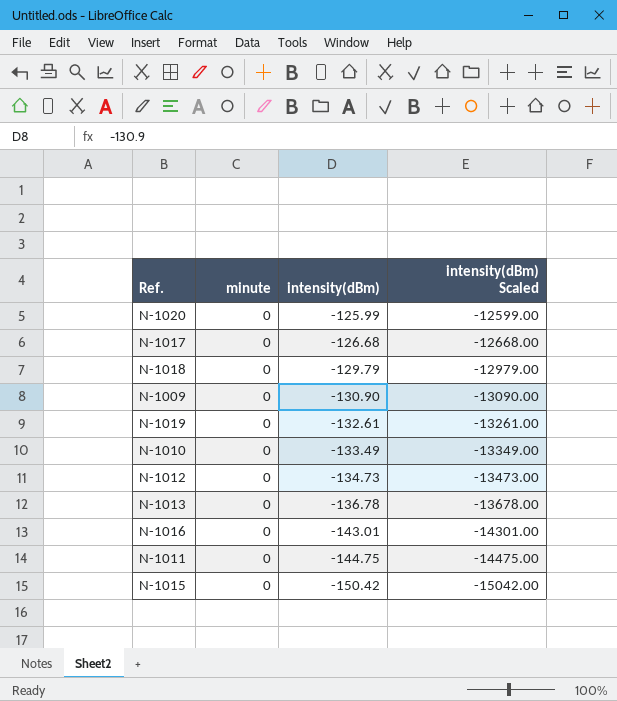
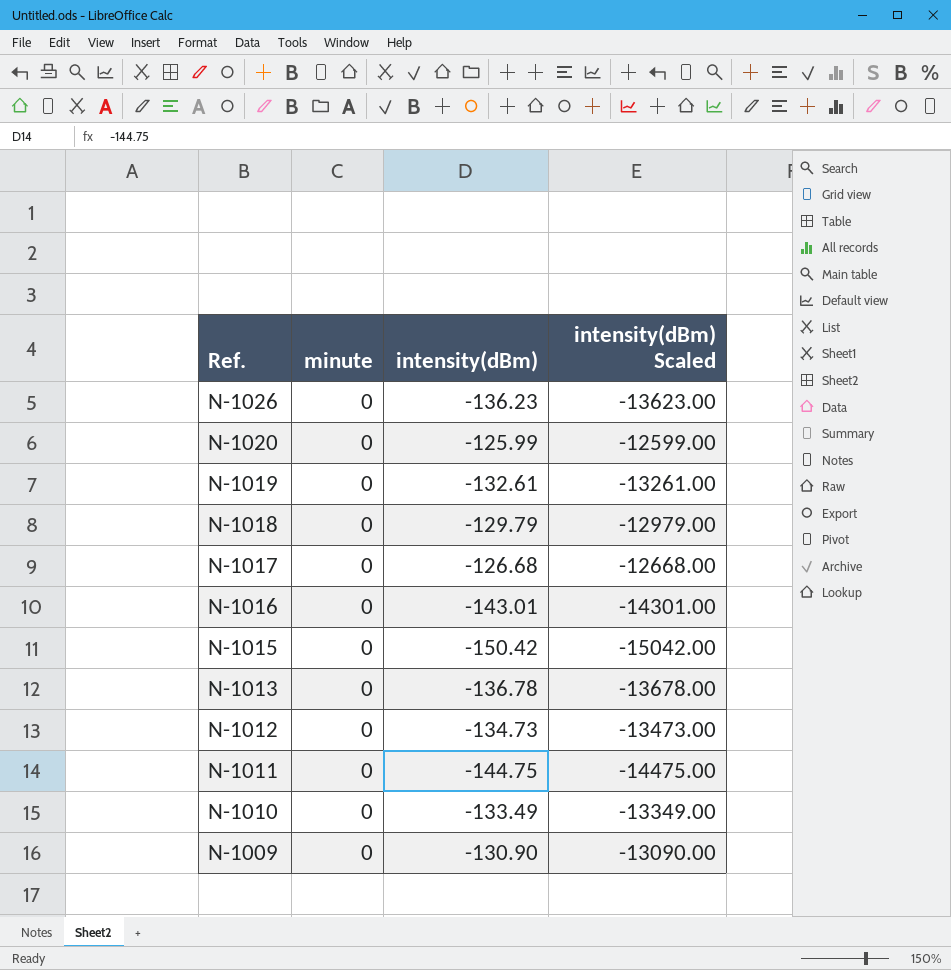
row order: intensity(dBm) descending -> Ref. descending
row N-1026: none -> 0 | -136.23 | -13623.00

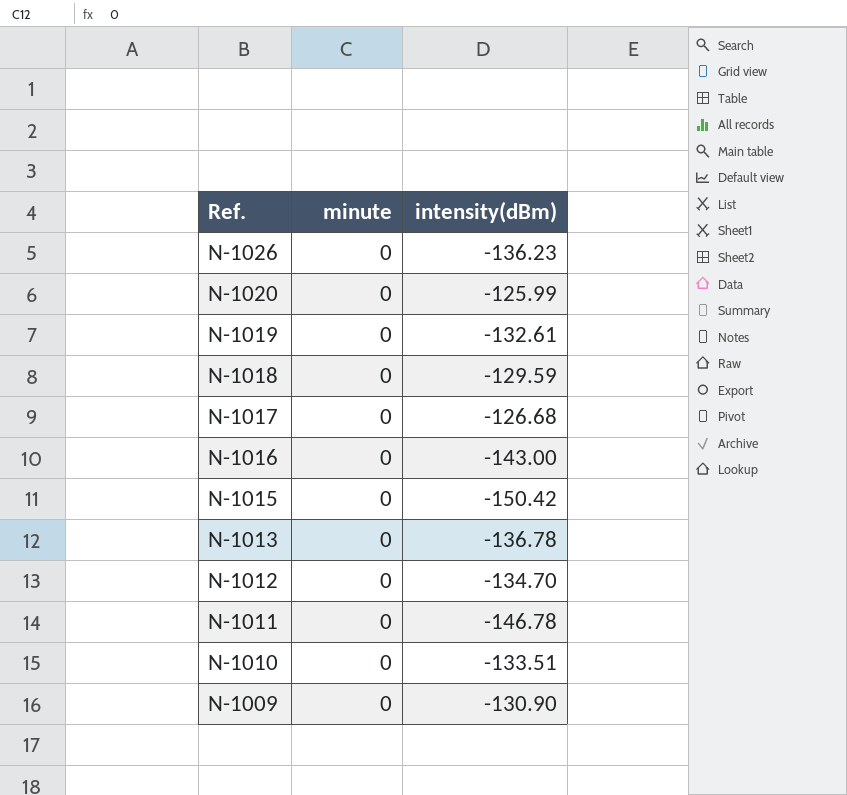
column intensity(dBm) Scaled | formula: [intensity(dBm)] * 100 -> none
N-1018 | intensity(dBm): -129.79 -> -129.59
N-1016 | intensity(dBm): -143.01 -> -143.00
N-1012 | intensity(dBm): -134.73 -> -134.70
N-1011 | intensity(dBm): -144.75 -> -146.78
N-1010 | intensity(dBm): -133.49 -> -133.51

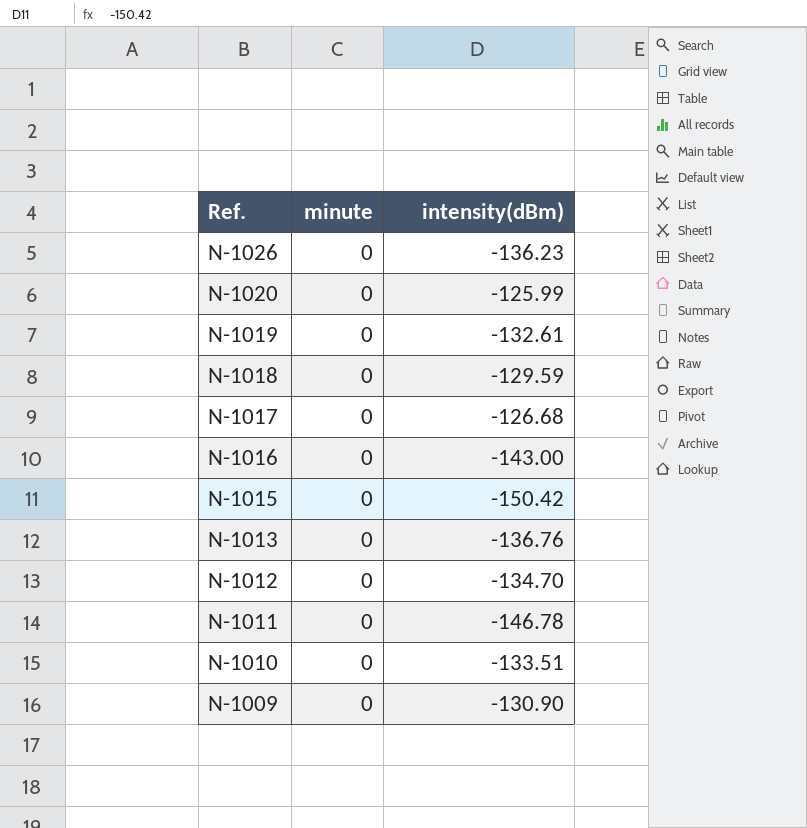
N-1013 | intensity(dBm): -136.78 -> -136.76

